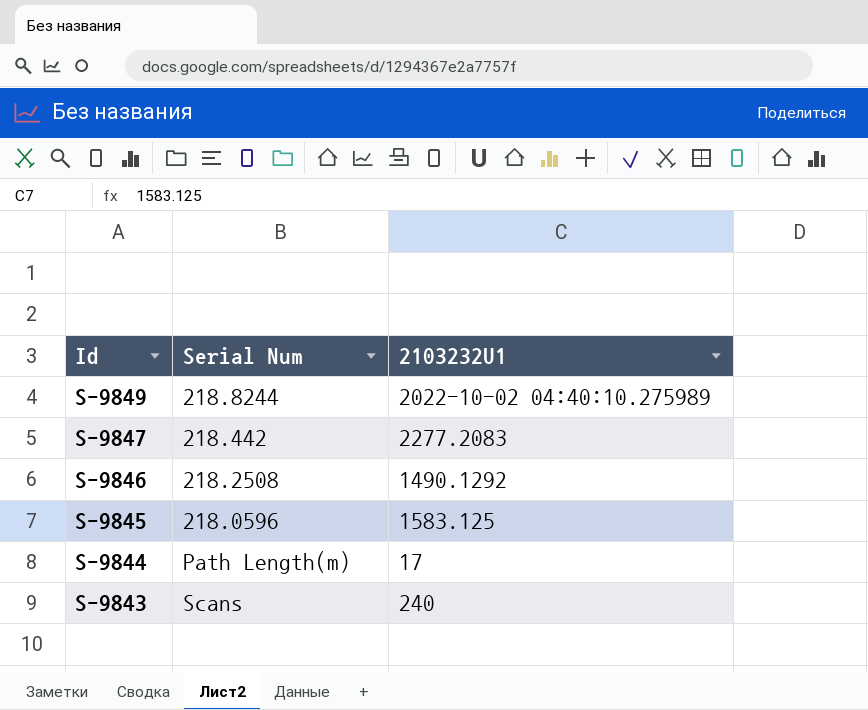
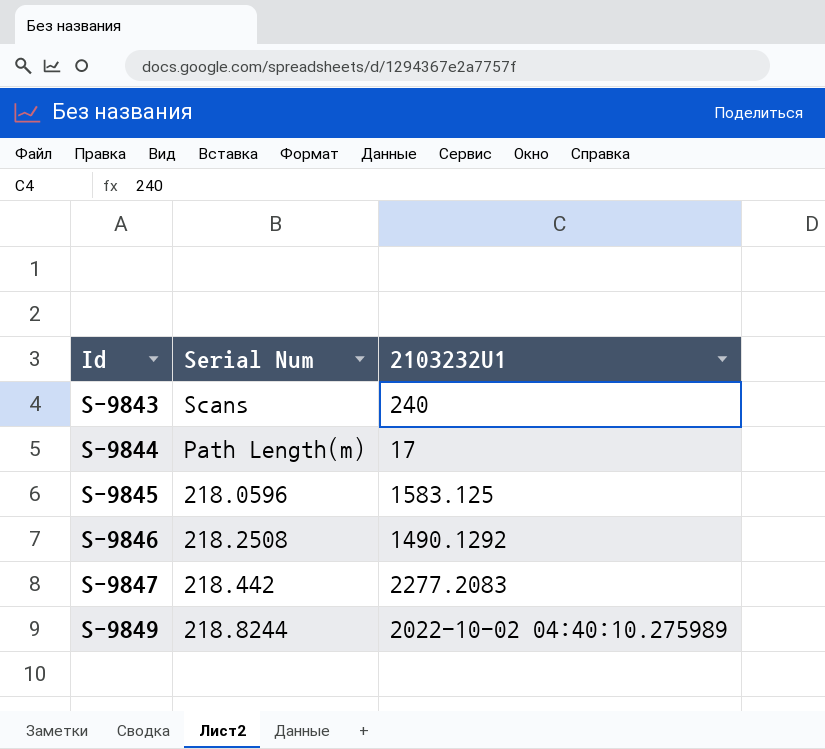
row order: Id descending -> Id ascending

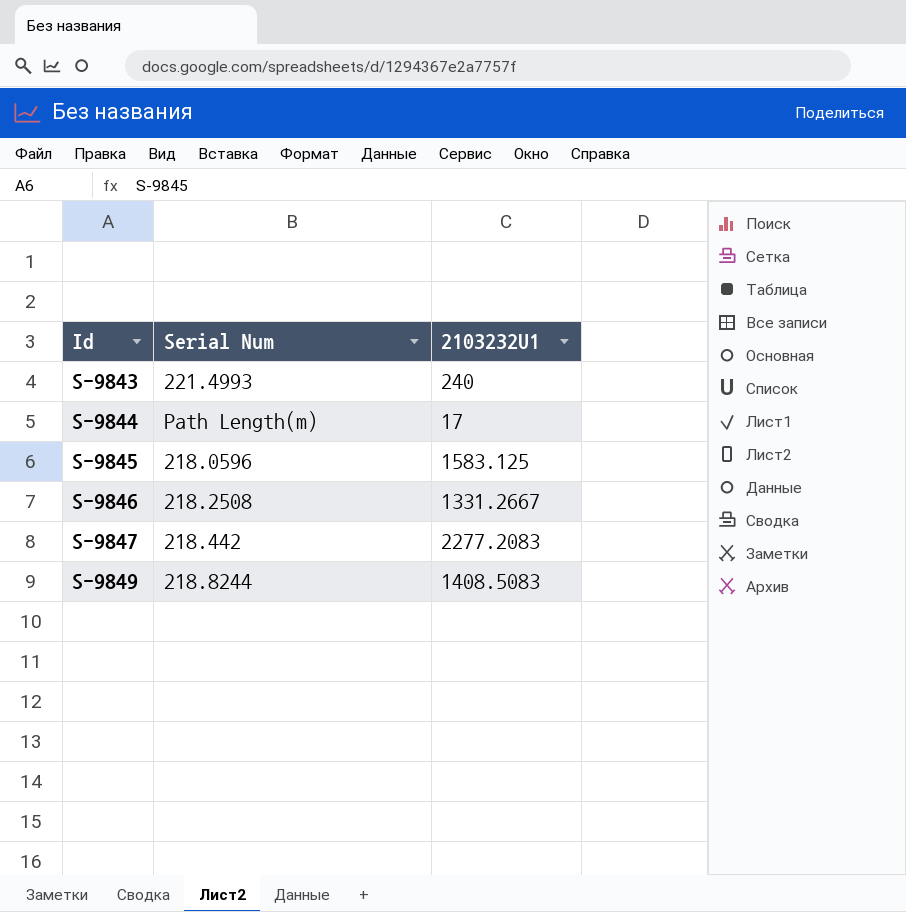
S-9843 | Serial Num: Scans -> 221.4993
S-9846 | 2103232U1: 1490.1292 -> 1331.2667
S-9849 | 2103232U1: 2022-10-02 04:40:10.275989 -> 1408.5083

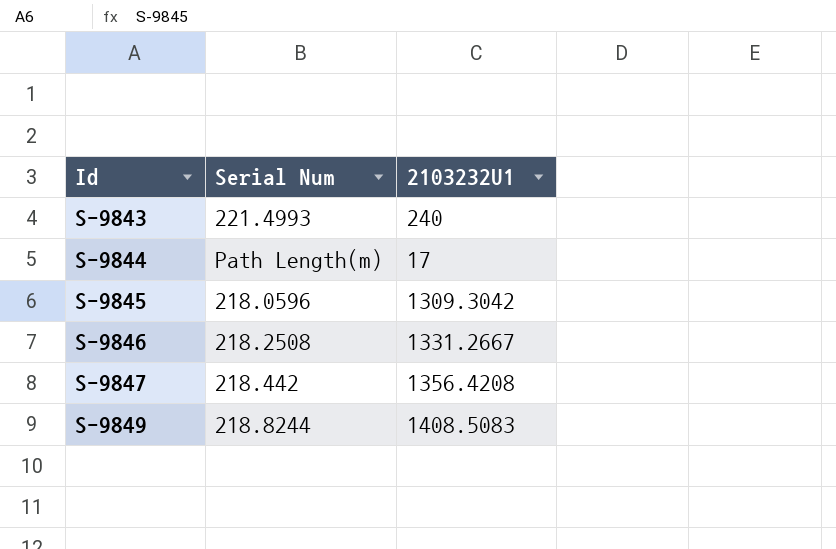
S-9845 | 2103232U1: 1583.125 -> 1309.3042
S-9847 | 2103232U1: 2277.2083 -> 1356.4208

